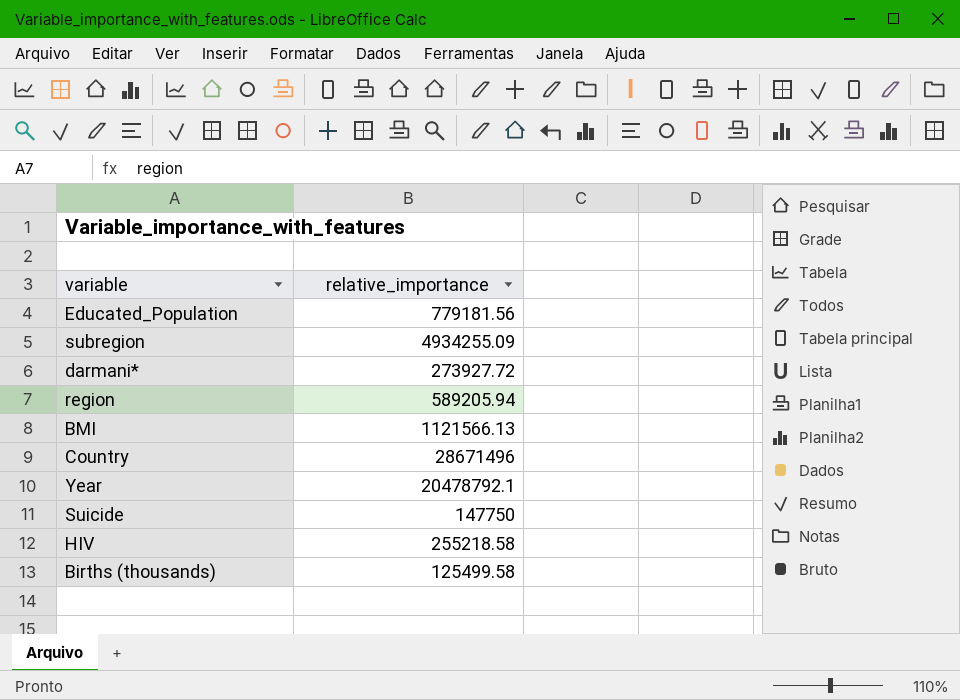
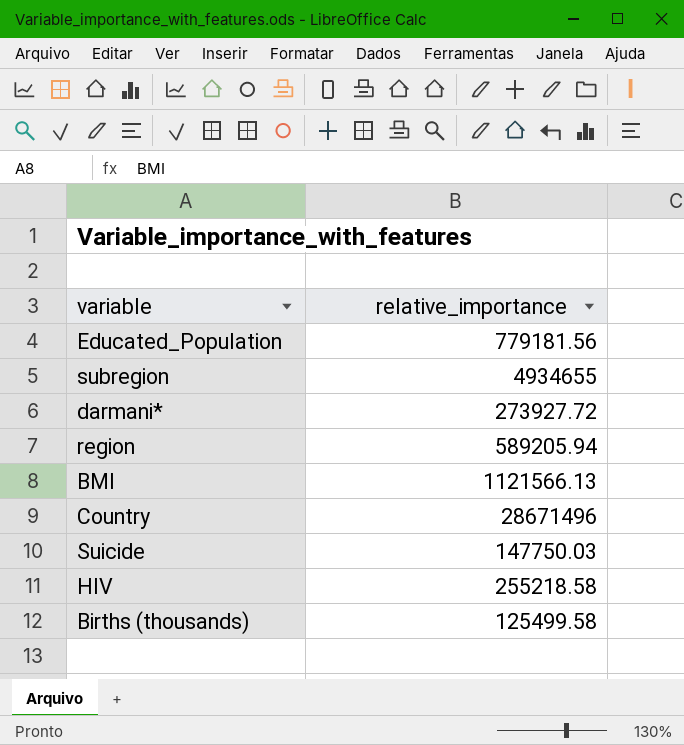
row Year: 20478792.1 -> none
subregion | relative_importance: 4934255.09 -> 4934655
Suicide | relative_importance: 147750 -> 147750.03

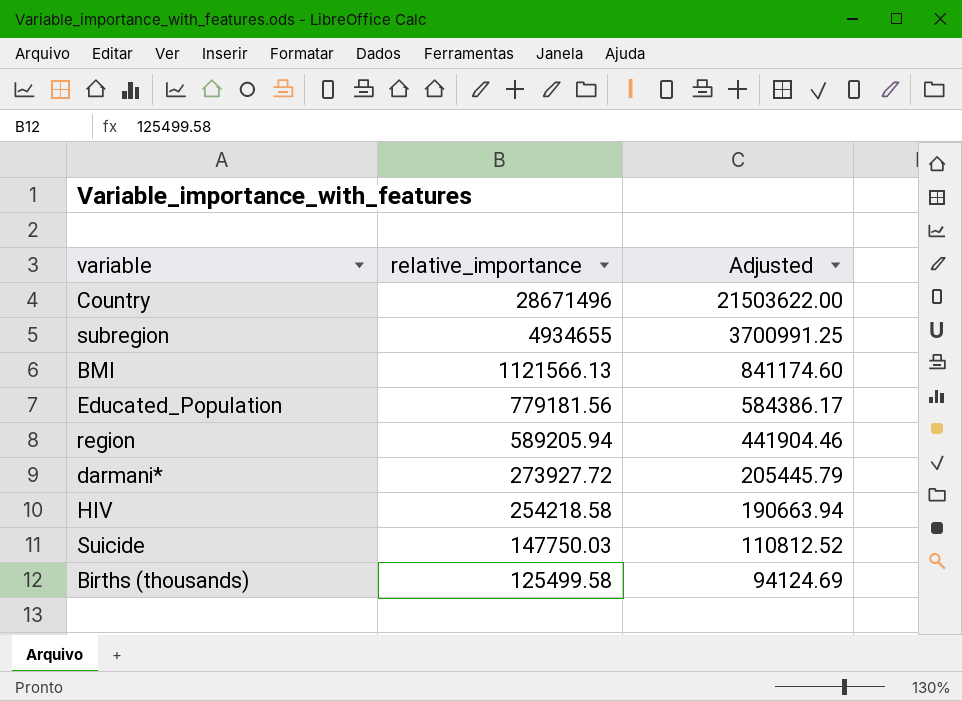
row order: none -> relative_importance descending
column Adjusted | formula: none -> [relative_importance] * 0.75
HIV | relative_importance: 255218.58 -> 254218.58

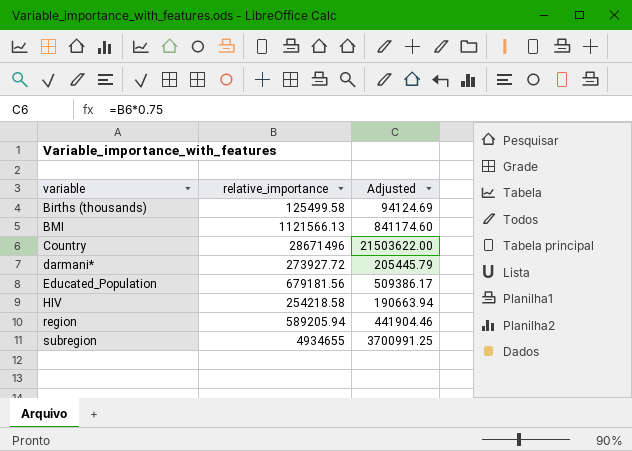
row order: relative_importance descending -> variable ascending
row Suicide: 147750.03 | 110812.52 -> none
Educated_Population | relative_importance: 779181.56 -> 679181.56
Educated_Population | Adjusted: 584386.17 -> 509386.17

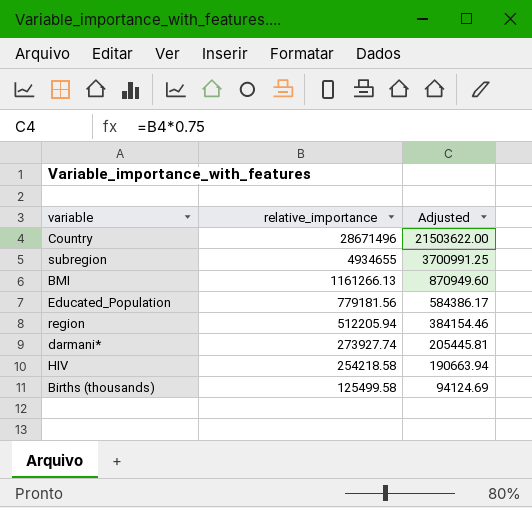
row order: variable ascending -> relative_importance descending
BMI | relative_importance: 1121566.13 -> 1161266.13
BMI | Adjusted: 841174.60 -> 870949.60
Educated_Population | relative_importance: 679181.56 -> 779181.56
Educated_Population | Adjusted: 509386.17 -> 584386.17
region | relative_importance: 589205.94 -> 512205.94
region | Adjusted: 441904.46 -> 384154.46
darmani* | relative_importance: 273927.72 -> 273927.74
darmani* | Adjusted: 205445.79 -> 205445.81

